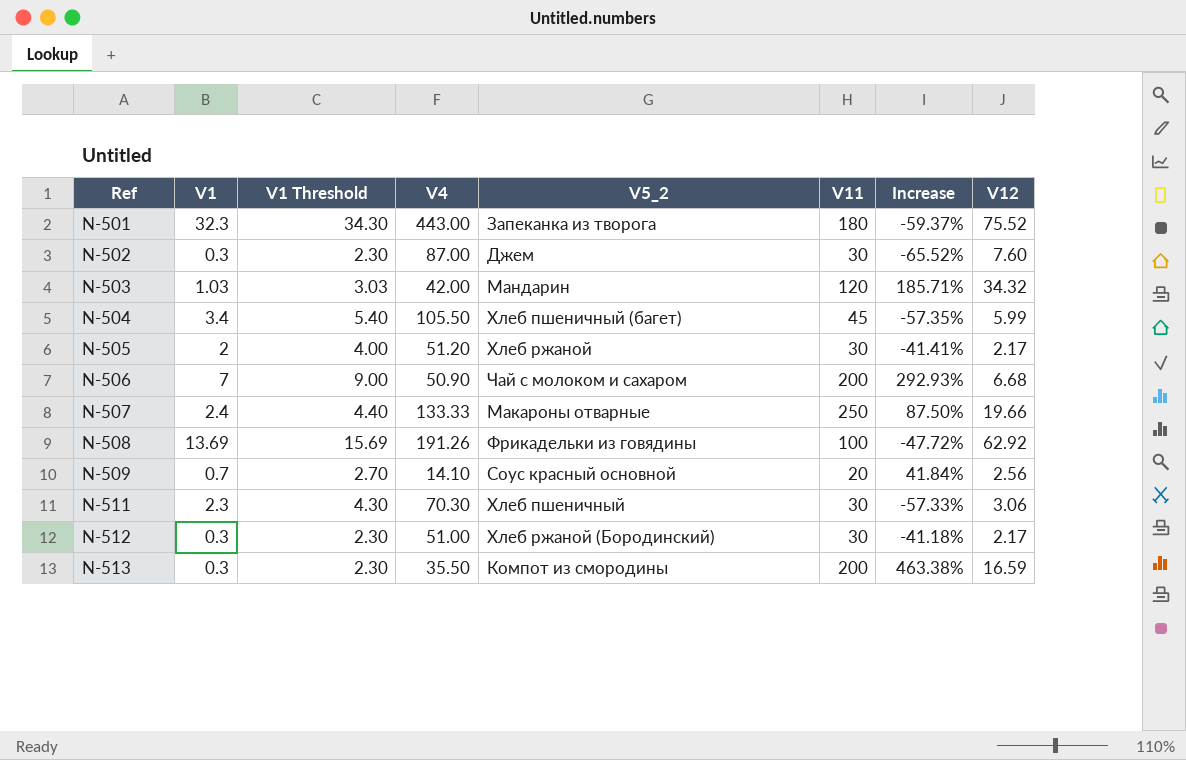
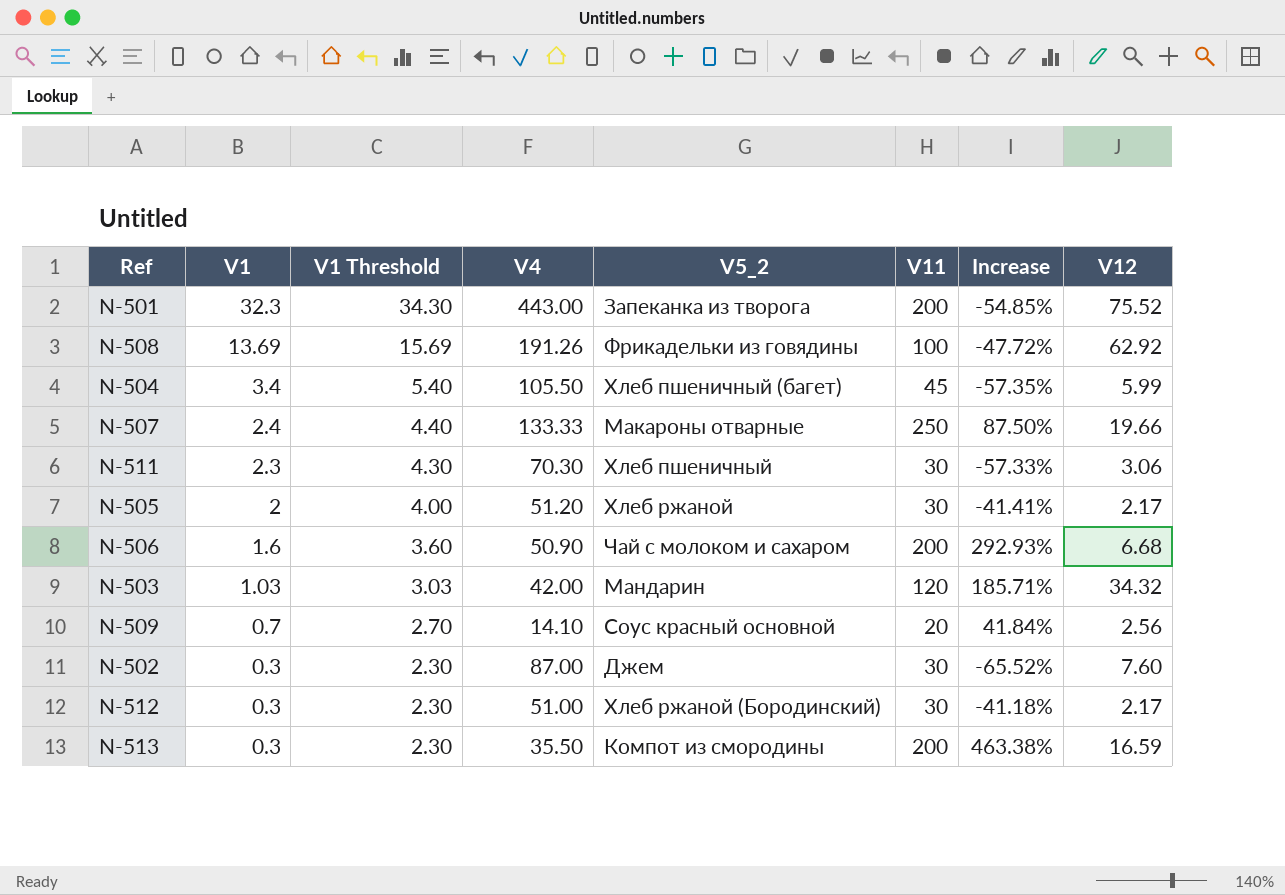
row order: Ref ascending -> V1 descending
N-501 | V11: 180 -> 200
N-501 | Increase: -59.37% -> -54.85%
N-506 | V1: 7 -> 1.6
N-506 | V1 Threshold: 9.00 -> 3.60

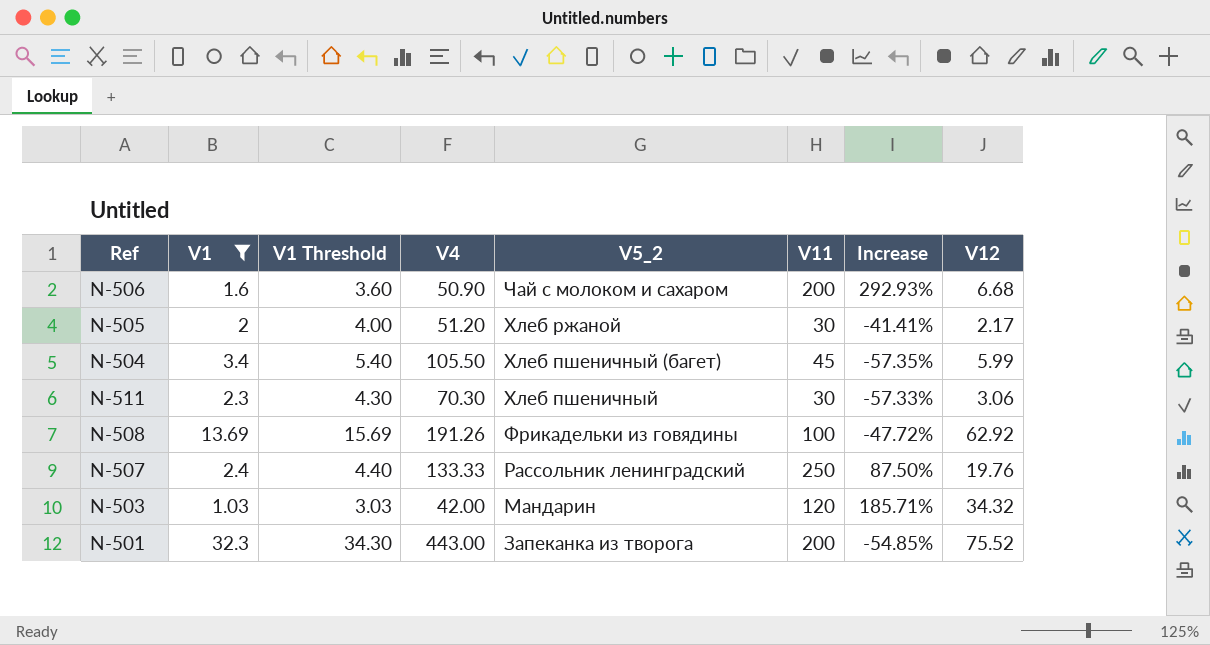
filter: none -> V1 >= 1.03
row order: V1 descending -> V5_2 descending
N-507 | V5_2: Макароны отварные -> Рассольник ленинградский
N-507 | V12: 19.66 -> 19.76

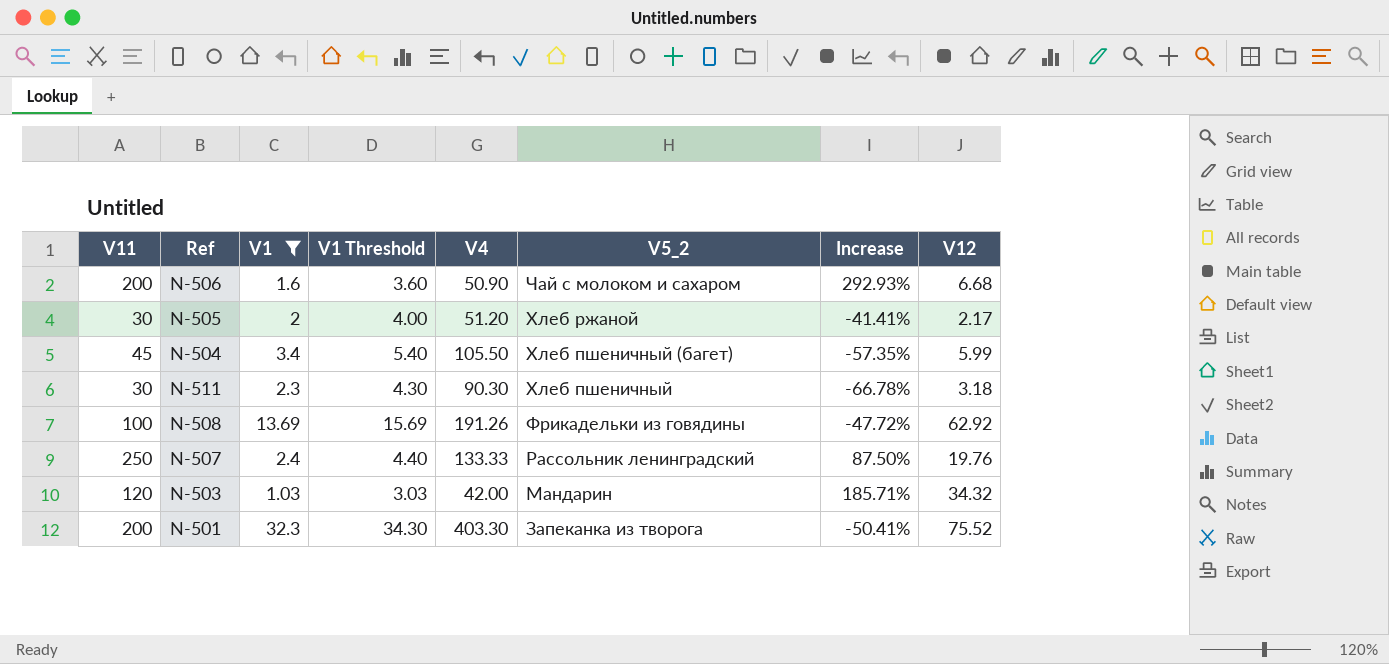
column V11 | position: 6 -> 1
N-511 | V4: 70.30 -> 90.30
N-511 | Increase: -57.33% -> -66.78%
N-511 | V12: 3.06 -> 3.18
N-501 | V4: 443.00 -> 403.30
N-501 | Increase: -54.85% -> -50.41%

